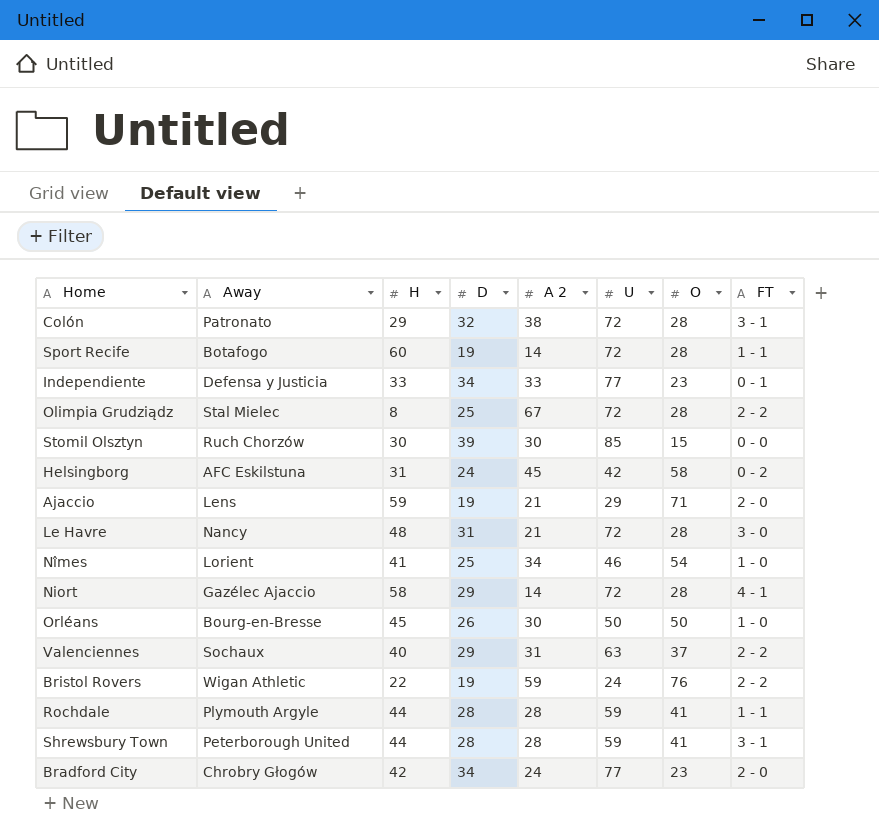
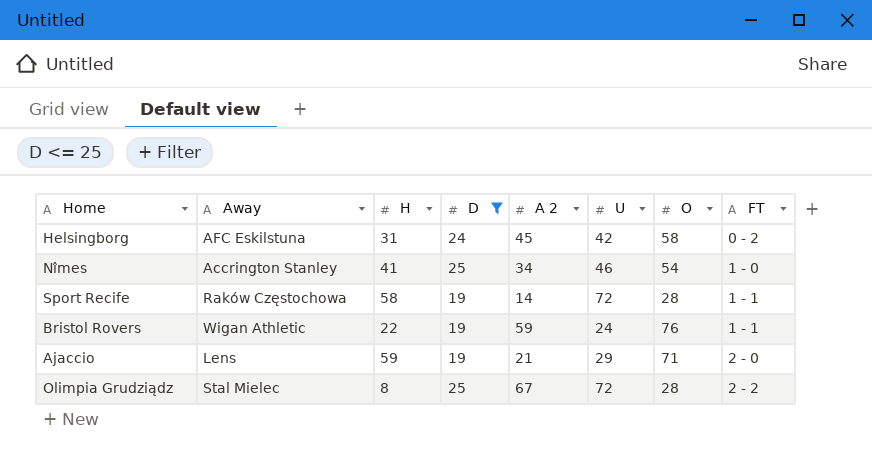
filter: none -> D <= 25
row order: none -> FT ascending
Nîmes | Away: Lorient -> Accrington Stanley
Sport Recife | Away: Botafogo -> Raków Częstochowa
Sport Recife | H: 60 -> 58
Bristol Rovers | FT: 2 - 2 -> 1 - 1

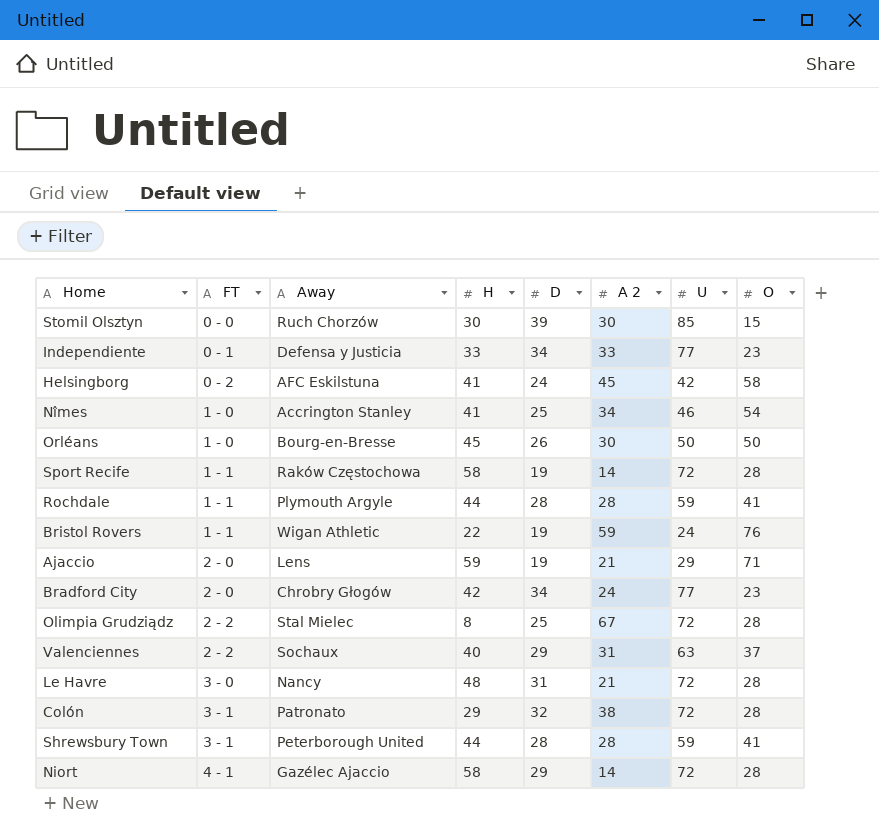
filter: D <= 25 -> none
column FT | position: 8 -> 2
Helsingborg | H: 31 -> 41

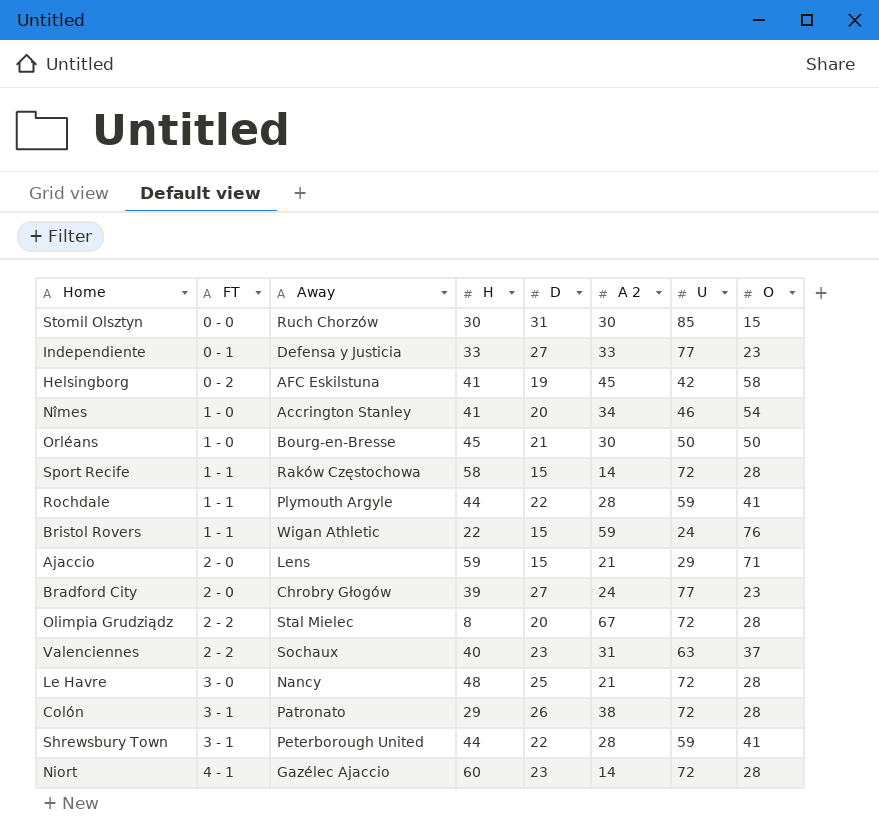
Stomil Olsztyn | D: 39 -> 31
Independiente | D: 34 -> 27
Helsingborg | D: 24 -> 19
Nîmes | D: 25 -> 20
Orléans | D: 26 -> 21
Sport Recife | D: 19 -> 15
Rochdale | D: 28 -> 22
Bristol Rovers | D: 19 -> 15
Ajaccio | D: 19 -> 15
Bradford City | H: 42 -> 39
Bradford City | D: 34 -> 27
Olimpia Grudziądz | D: 25 -> 20
Valenciennes | D: 29 -> 23
Le Havre | D: 31 -> 25
Colón | D: 32 -> 26
Shrewsbury Town | D: 28 -> 22
Niort | H: 58 -> 60
Niort | D: 29 -> 23

